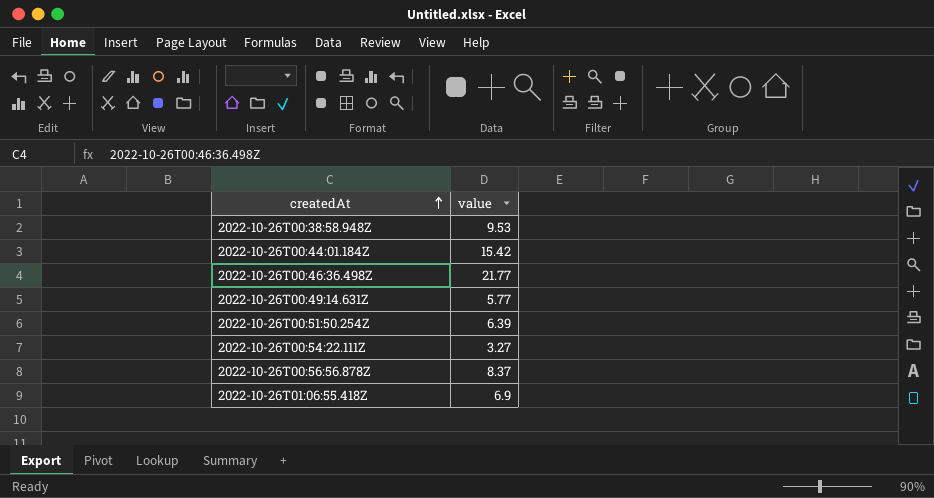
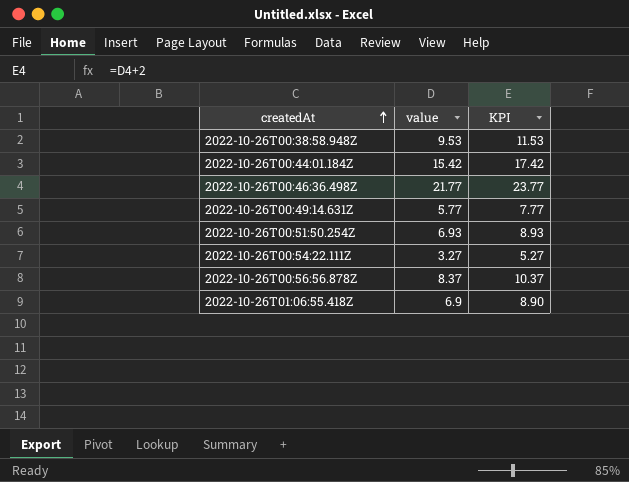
column KPI | formula: none -> [value] + 2
2022-10-26T00:51:50.254Z | value: 6.39 -> 6.93

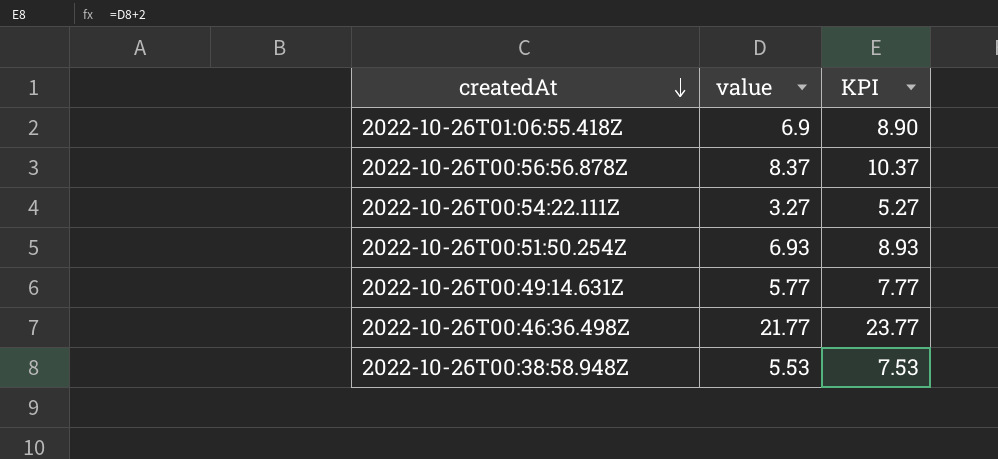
row order: createdAt ascending -> createdAt descending
row 2022-10-26T00:44:01.184Z: 15.42 | 17.42 -> none
2022-10-26T00:38:58.948Z | value: 9.53 -> 5.53
2022-10-26T00:38:58.948Z | KPI: 11.53 -> 7.53

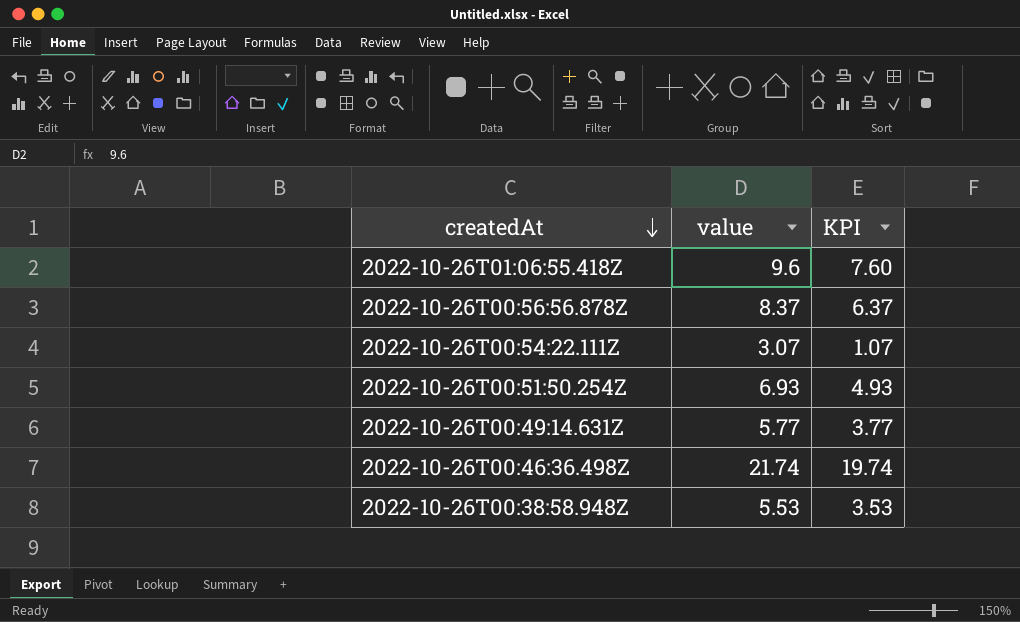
column KPI | formula: [value] + 2 -> [value] - 2
2022-10-26T01:06:55.418Z | value: 6.9 -> 9.6
2022-10-26T00:54:22.111Z | value: 3.27 -> 3.07
2022-10-26T00:46:36.498Z | value: 21.77 -> 21.74

